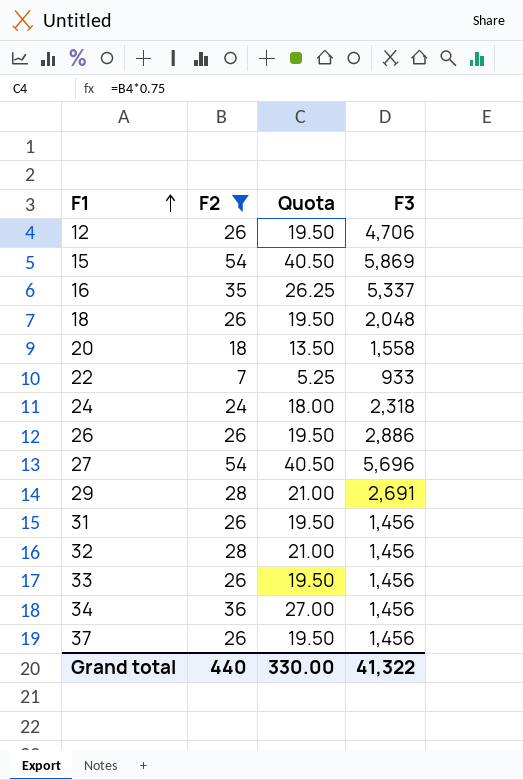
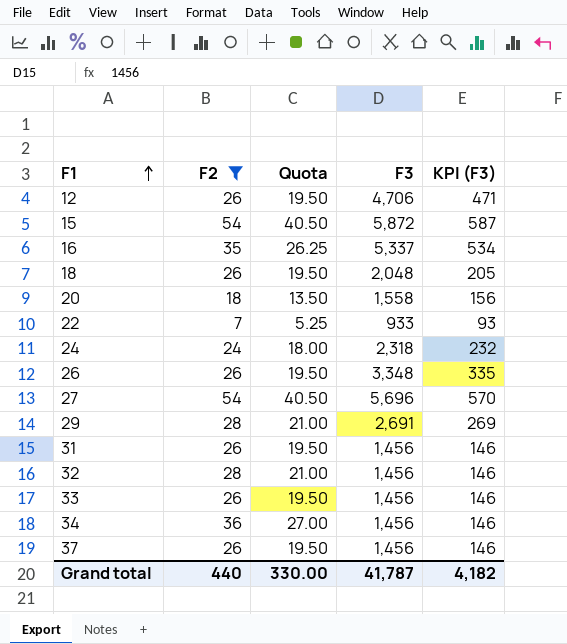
column KPI (F3) | formula: none -> [F3] * 0.1
15 | F3: 5,869 -> 5,872
26 | F3: 2,886 -> 3,348
Grand total | F3: 41,322 -> 41,787

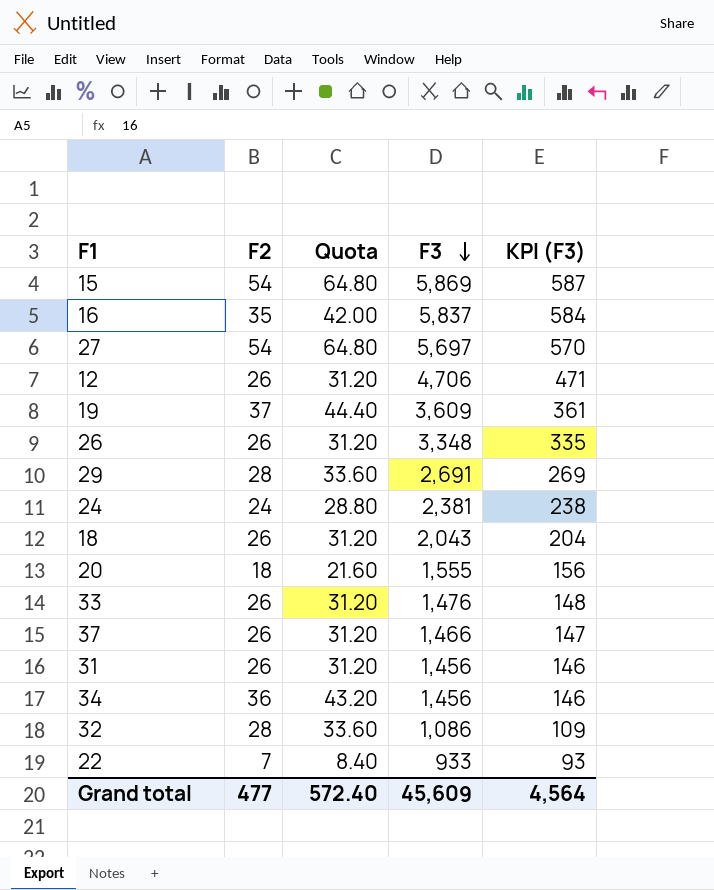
filter: F2 != 37 -> none
row order: F1 ascending -> F3 descending
column Quota | formula: [F2] * 0.75 -> [F2] * 1.2
15 | F3: 5,872 -> 5,869
16 | F3: 5,337 -> 5,837
16 | KPI (F3): 534 -> 584
27 | F3: 5,696 -> 5,697
24 | F3: 2,318 -> 2,381
24 | KPI (F3): 232 -> 238
18 | F3: 2,048 -> 2,043
18 | KPI (F3): 205 -> 204
20 | F3: 1,558 -> 1,555
33 | F3: 1,456 -> 1,476
33 | KPI (F3): 146 -> 148
37 | F3: 1,456 -> 1,466
37 | KPI (F3): 146 -> 147
32 | F3: 1,456 -> 1,086
32 | KPI (F3): 146 -> 109
Grand total | F2: 440 -> 477
Grand total | Quota: 330.00 -> 572.40
Grand total | F3: 41,787 -> 45,609
Grand total | KPI (F3): 4,182 -> 4,564

